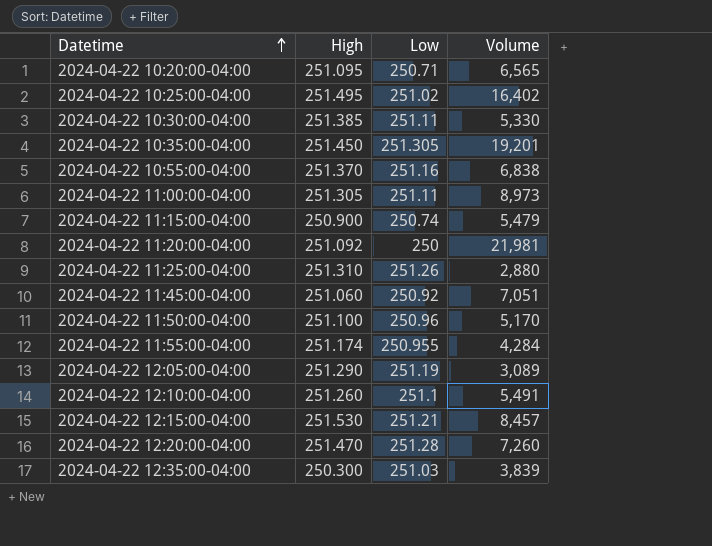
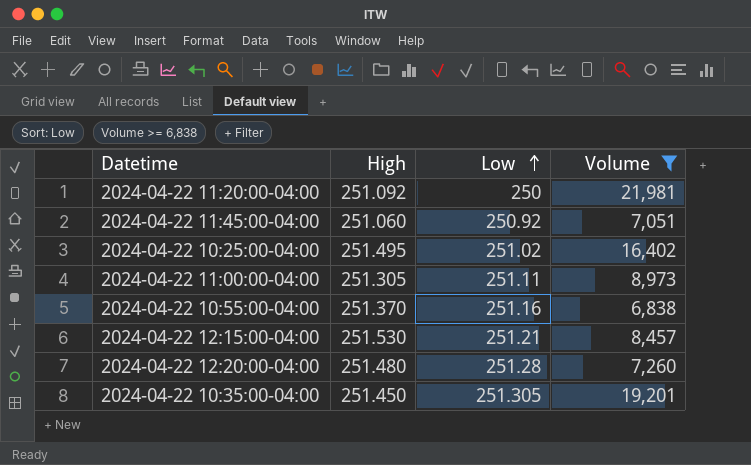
filter: none -> Volume >= 6,838
row order: Datetime ascending -> Low ascending
2024-04-22 12:20:00-04:00 | High: 251.470 -> 251.480

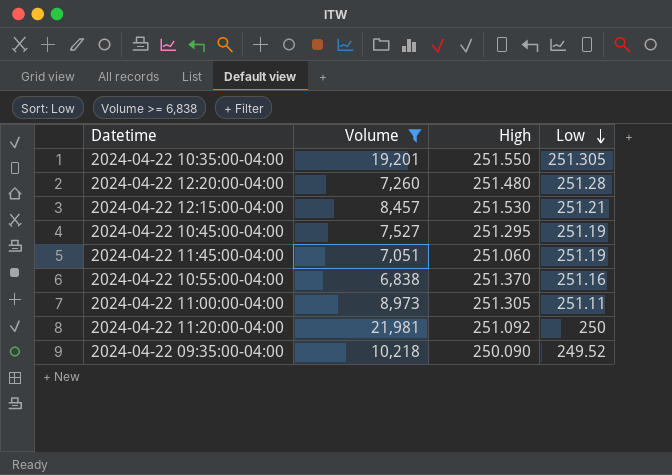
row order: Low ascending -> Low descending
column Volume | position: 4 -> 2
row 2024-04-22 10:25:00-04:00: 251.495 | 251.02 | 16,402 -> none
2024-04-22 10:35:00-04:00 | High: 251.450 -> 251.550
row 2024-04-22 10:45:00-04:00: none -> 7,527 | 251.295 | 251.19
2024-04-22 11:45:00-04:00 | Low: 250.92 -> 251.19
row 2024-04-22 09:35:00-04:00: none -> 10,218 | 250.090 | 249.52

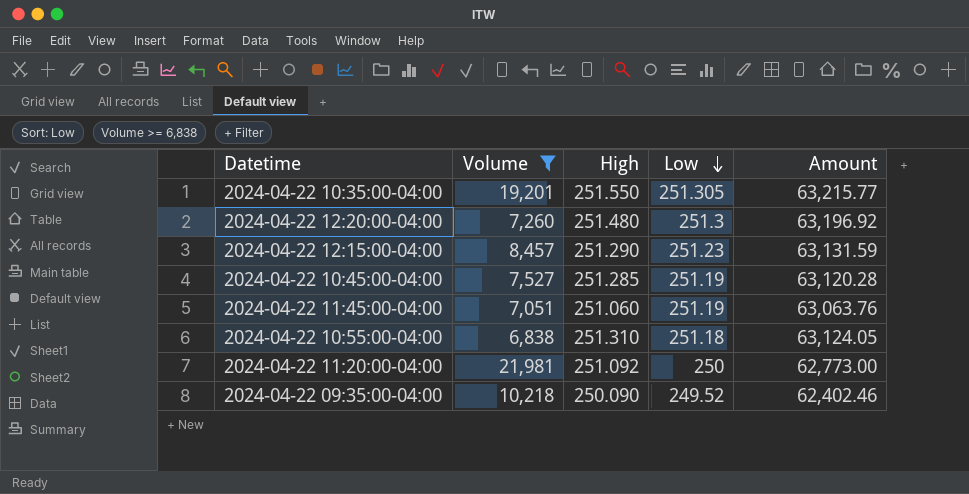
column Amount | formula: none -> [High] * [Low]
row 2024-04-22 11:00:00-04:00: 8,973 | 251.305 | 251.11 -> none
2024-04-22 12:20:00-04:00 | Low: 251.28 -> 251.3
2024-04-22 12:15:00-04:00 | High: 251.530 -> 251.290
2024-04-22 12:15:00-04:00 | Low: 251.21 -> 251.23
2024-04-22 10:45:00-04:00 | High: 251.295 -> 251.285
2024-04-22 10:55:00-04:00 | High: 251.370 -> 251.310
2024-04-22 10:55:00-04:00 | Low: 251.16 -> 251.18

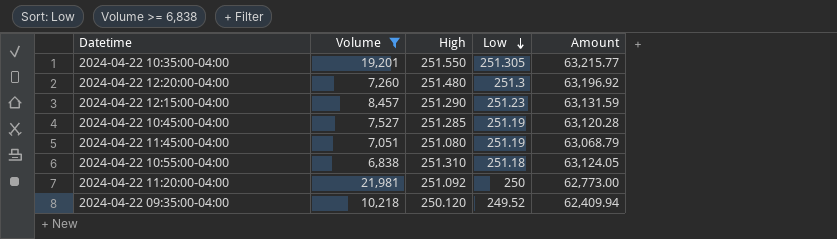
2024-04-22 11:45:00-04:00 | High: 251.060 -> 251.080
2024-04-22 11:45:00-04:00 | Amount: 63,063.76 -> 63,068.79
2024-04-22 09:35:00-04:00 | High: 250.090 -> 250.120
2024-04-22 09:35:00-04:00 | Amount: 62,402.46 -> 62,409.94

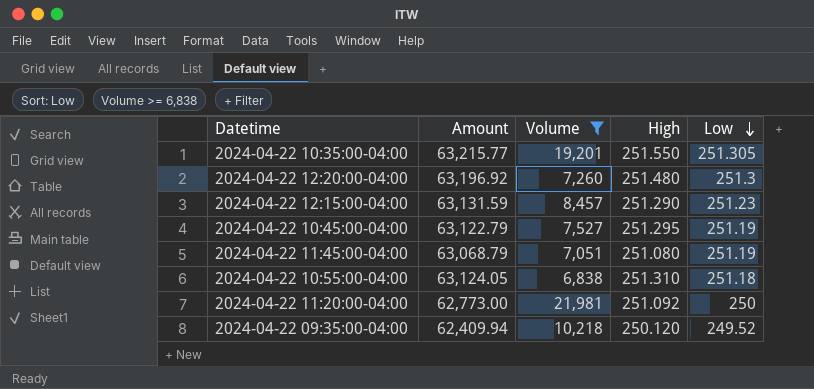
column Amount | position: 5 -> 2
2024-04-22 10:45:00-04:00 | Amount: 63,120.28 -> 63,122.79
2024-04-22 10:45:00-04:00 | High: 251.285 -> 251.295

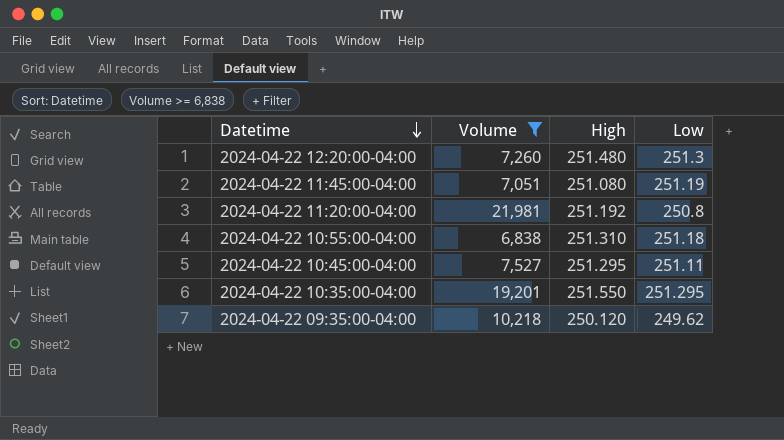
row order: Low descending -> Datetime descending
column Amount | formula: [High] * [Low] -> none
row 2024-04-22 12:15:00-04:00: 63,131.59 | 8,457 | 251.290 | 251.23 -> none
2024-04-22 11:20:00-04:00 | High: 251.092 -> 251.192
2024-04-22 11:20:00-04:00 | Low: 250 -> 250.8
2024-04-22 10:45:00-04:00 | Low: 251.19 -> 251.11
2024-04-22 10:35:00-04:00 | Low: 251.305 -> 251.295
2024-04-22 09:35:00-04:00 | Low: 249.52 -> 249.62

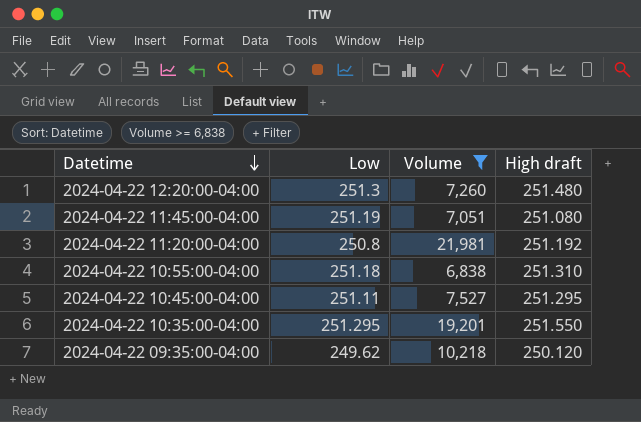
column Low | position: 4 -> 2
column name: High -> High draft

